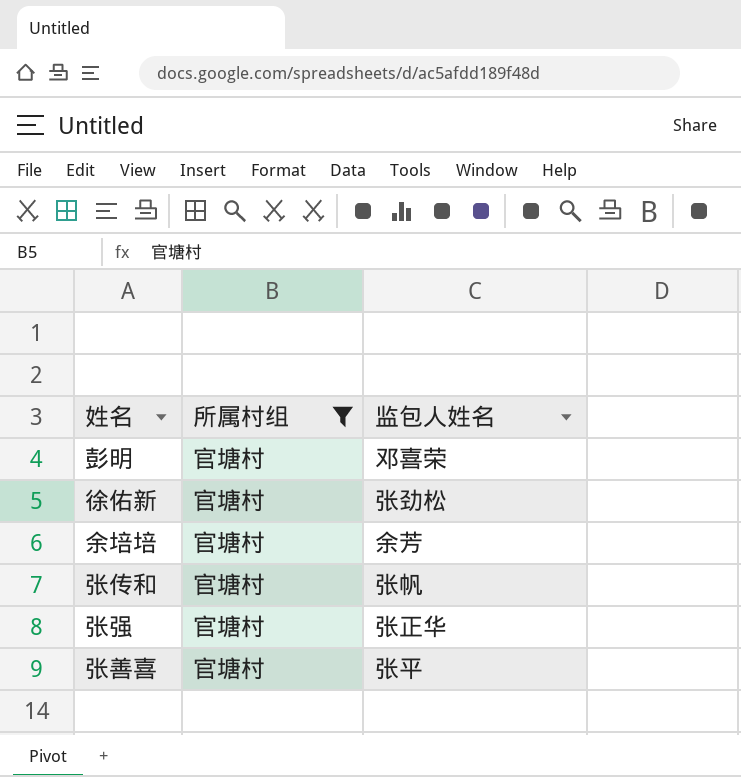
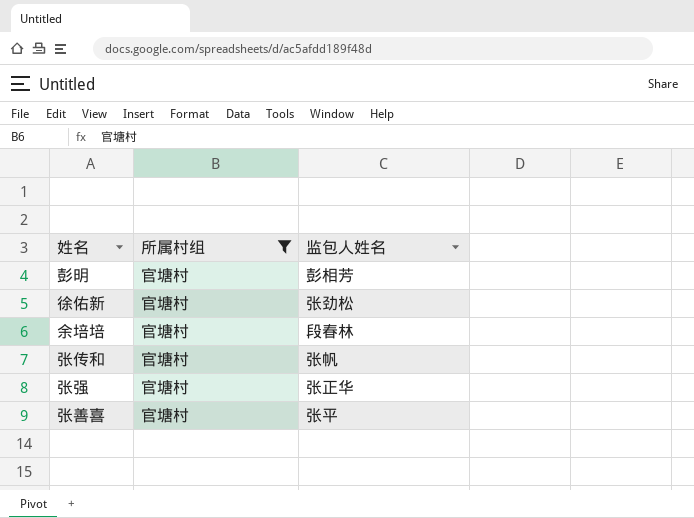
彭明 | 监包人姓名: 邓喜荣 -> 彭相芳
余培培 | 监包人姓名: 余芳 -> 段春林

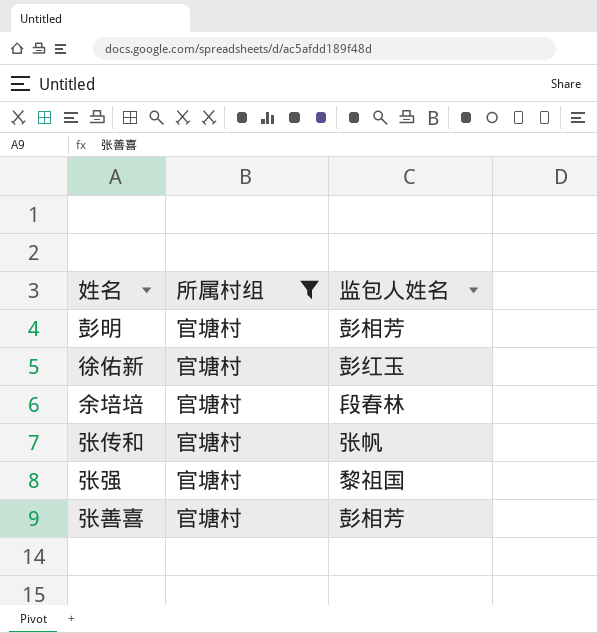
徐佑新 | 监包人姓名: 张劲松 -> 彭红玉
张强 | 监包人姓名: 张正华 -> 黎祖国
张善喜 | 监包人姓名: 张平 -> 彭相芳

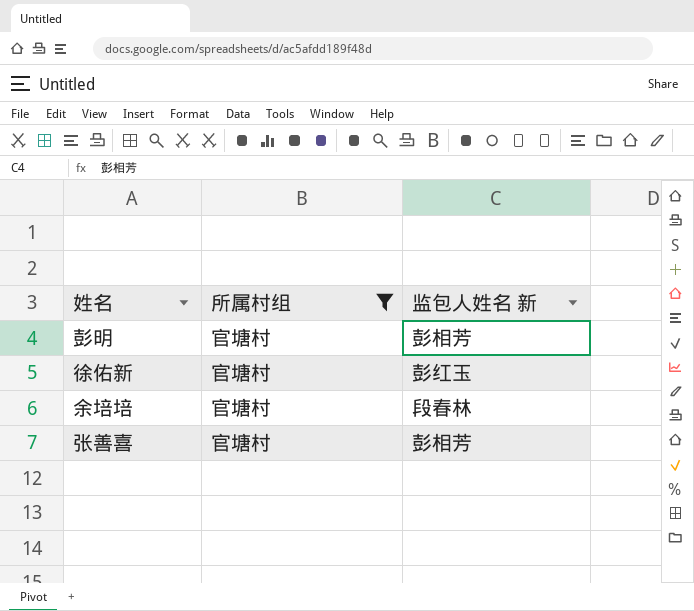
column name: 监包人姓名 -> 监包人姓名 新
row 张传和: 官塘村 | 张帆 -> none
row 张强: 官塘村 | 黎祖国 -> none

